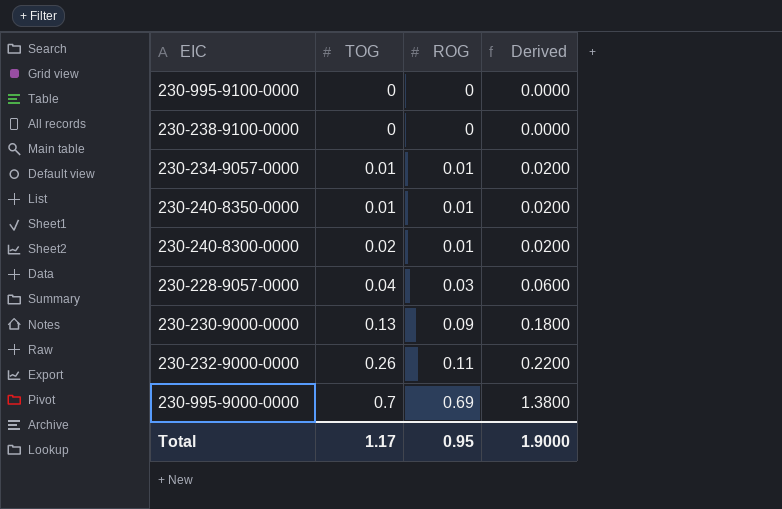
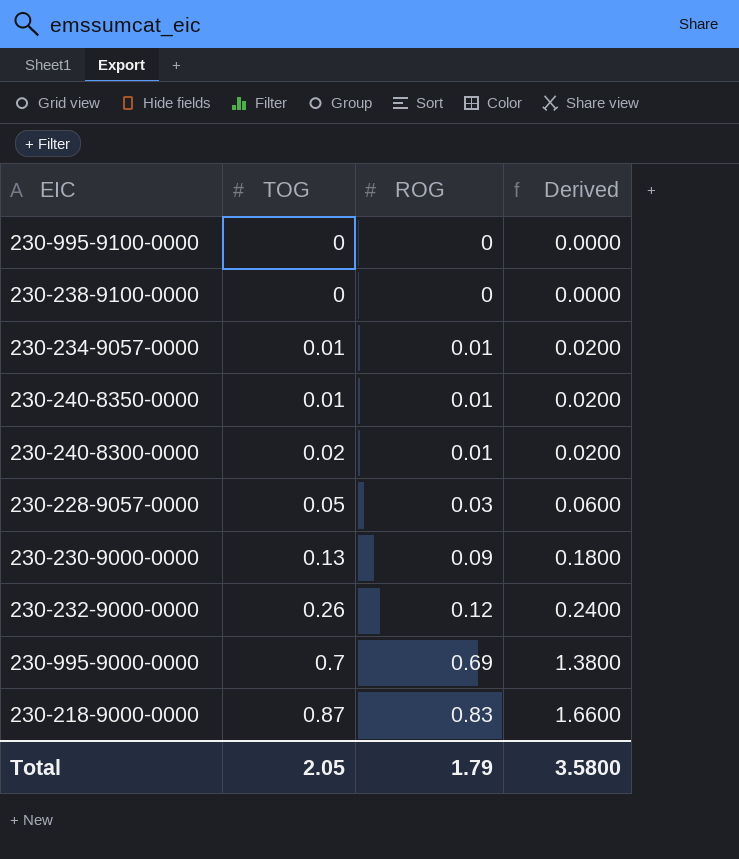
230-228-9057-0000 | TOG: 0.04 -> 0.05
230-232-9000-0000 | ROG: 0.11 -> 0.12
230-232-9000-0000 | Derived: 0.2200 -> 0.2400
row 230-218-9000-0000: none -> 0.87 | 0.83 | 1.6600
Total | TOG: 1.17 -> 2.05
Total | ROG: 0.95 -> 1.79
Total | Derived: 1.9000 -> 3.5800

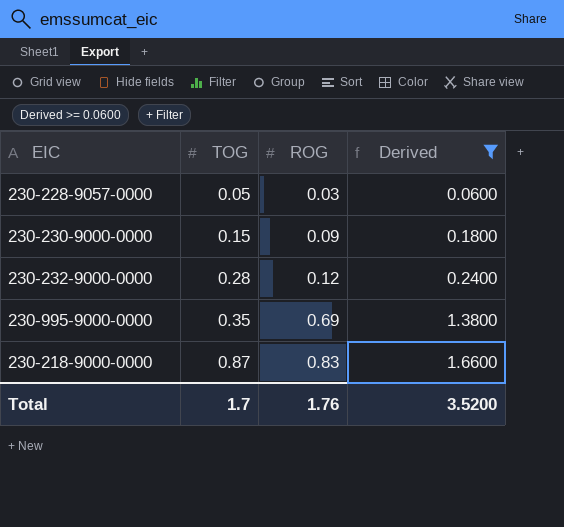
filter: none -> Derived >= 0.0600
230-230-9000-0000 | TOG: 0.13 -> 0.15
230-232-9000-0000 | TOG: 0.26 -> 0.28
230-995-9000-0000 | TOG: 0.7 -> 0.35
Total | TOG: 2.05 -> 1.7
Total | ROG: 1.79 -> 1.76
Total | Derived: 3.5800 -> 3.5200

